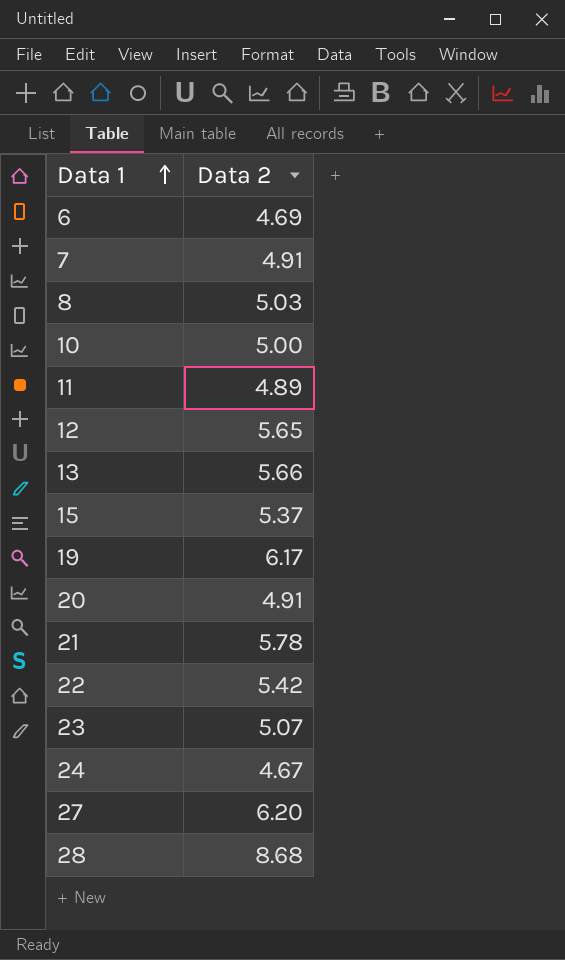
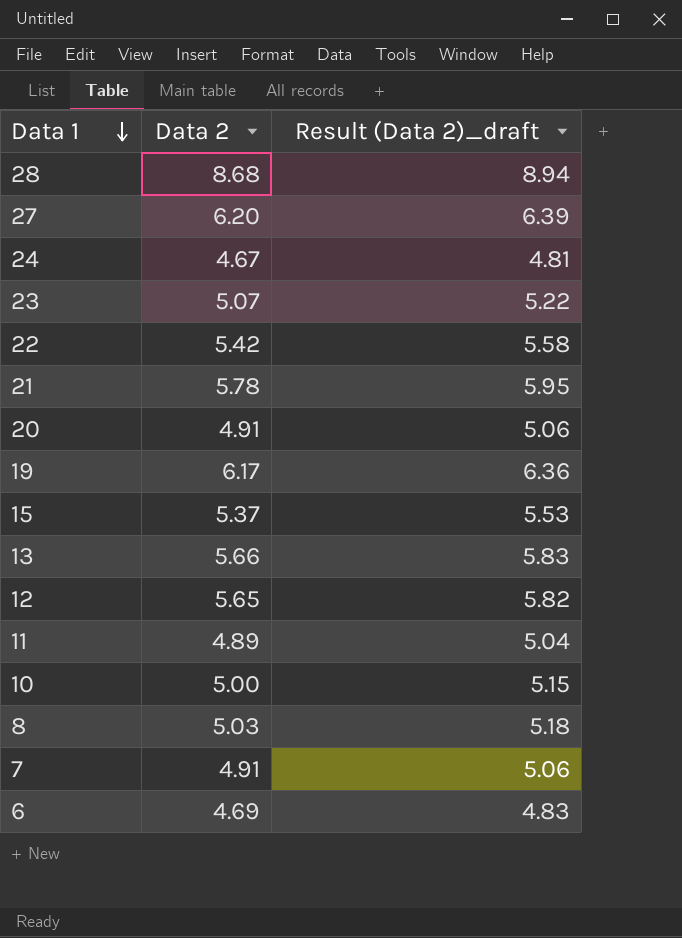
row order: Data 1 ascending -> Data 1 descending
column Result (Data 2)_draft | formula: none -> [Data 2] * 1.03

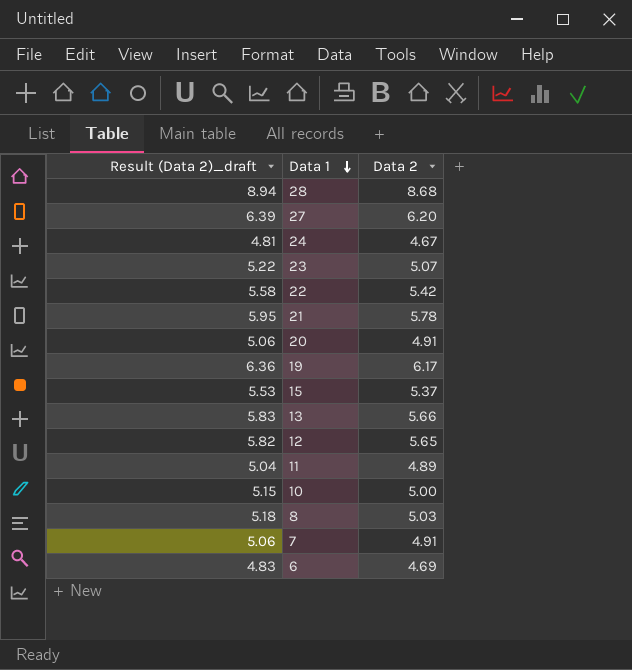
column Result (Data 2)_draft | position: 3 -> 1

